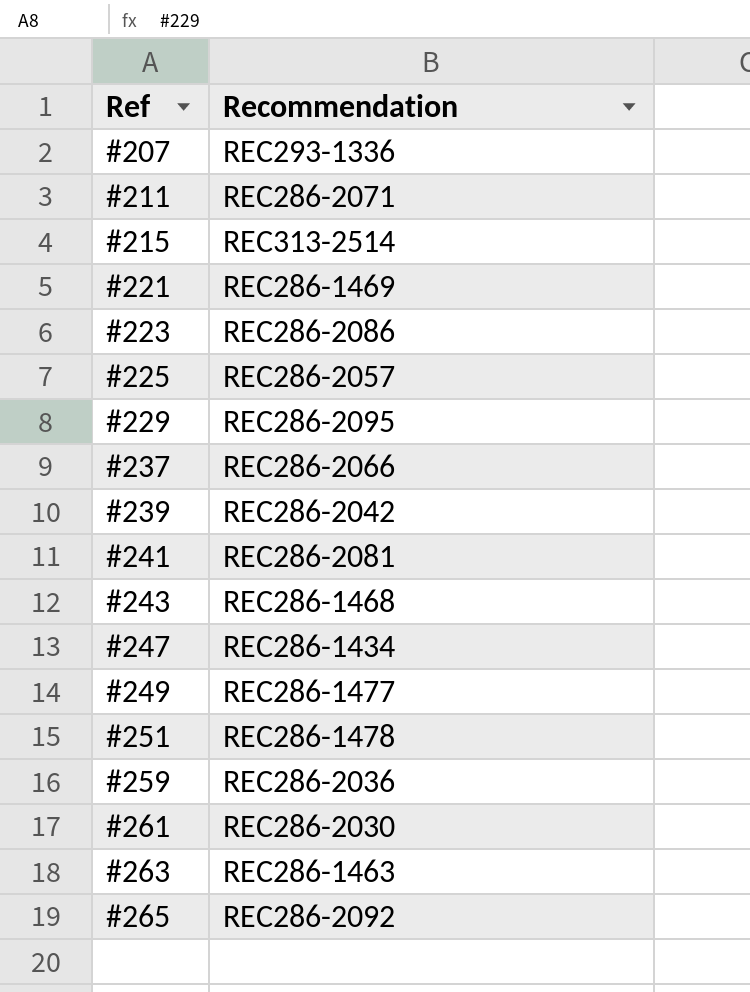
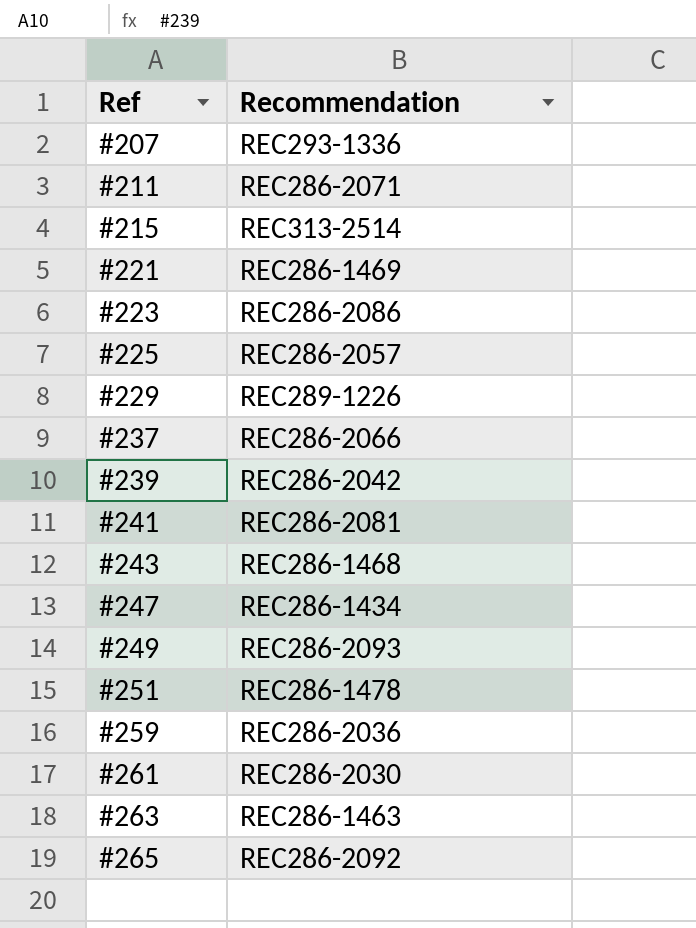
#229 | Recommendation: REC286-2095 -> REC289-1226
#249 | Recommendation: REC286-1477 -> REC286-2093

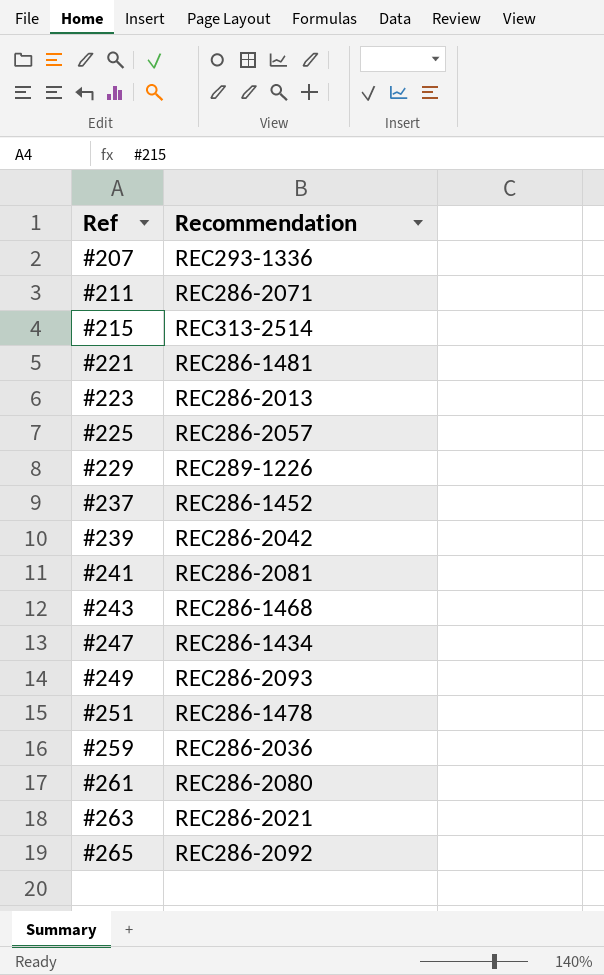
#221 | Recommendation: REC286-1469 -> REC286-1481
#223 | Recommendation: REC286-2086 -> REC286-2013
#237 | Recommendation: REC286-2066 -> REC286-1452
#261 | Recommendation: REC286-2030 -> REC286-2080
#263 | Recommendation: REC286-1463 -> REC286-2021

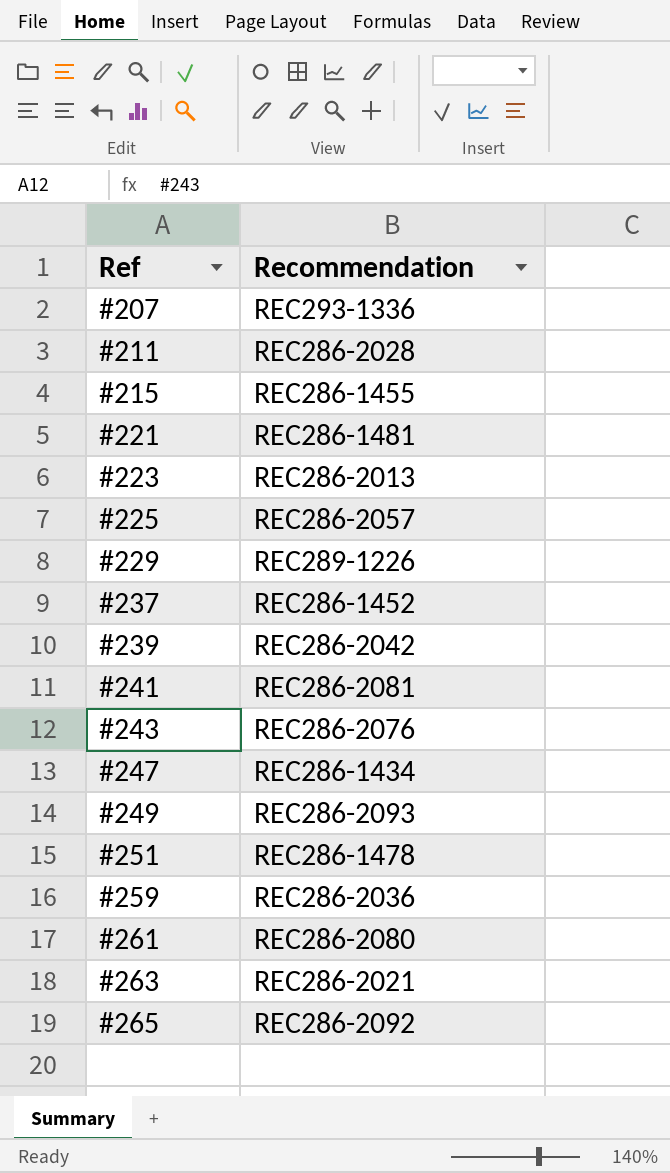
#211 | Recommendation: REC286-2071 -> REC286-2028
#215 | Recommendation: REC313-2514 -> REC286-1455
#243 | Recommendation: REC286-1468 -> REC286-2076

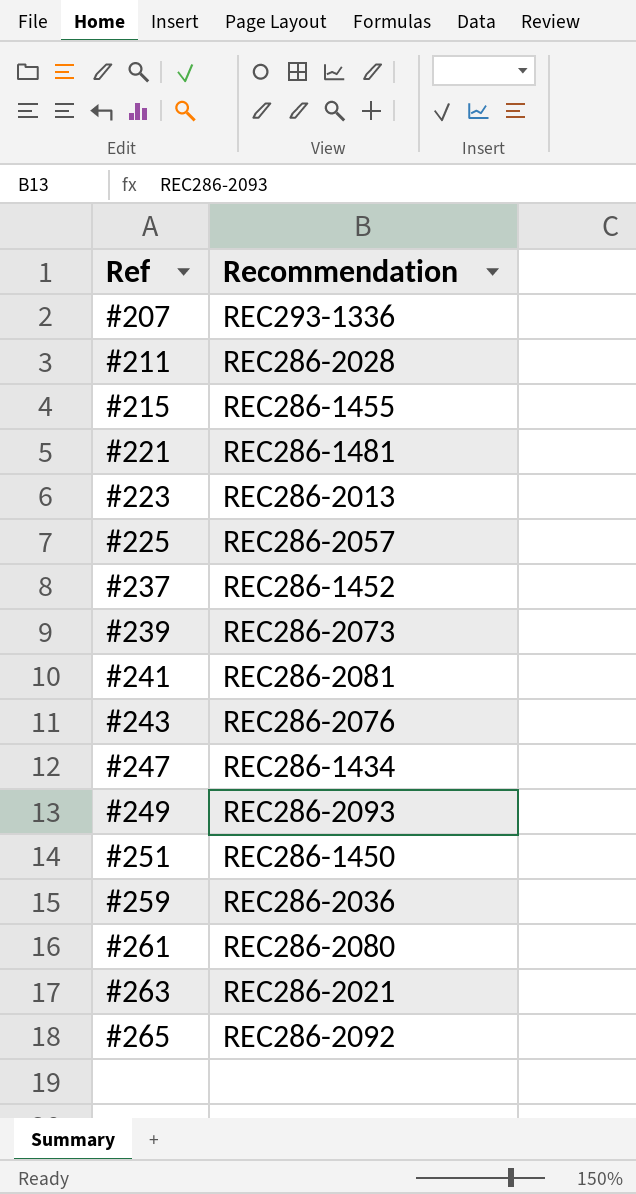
row #229: REC289-1226 -> none
#239 | Recommendation: REC286-2042 -> REC286-2073
#251 | Recommendation: REC286-1478 -> REC286-1450

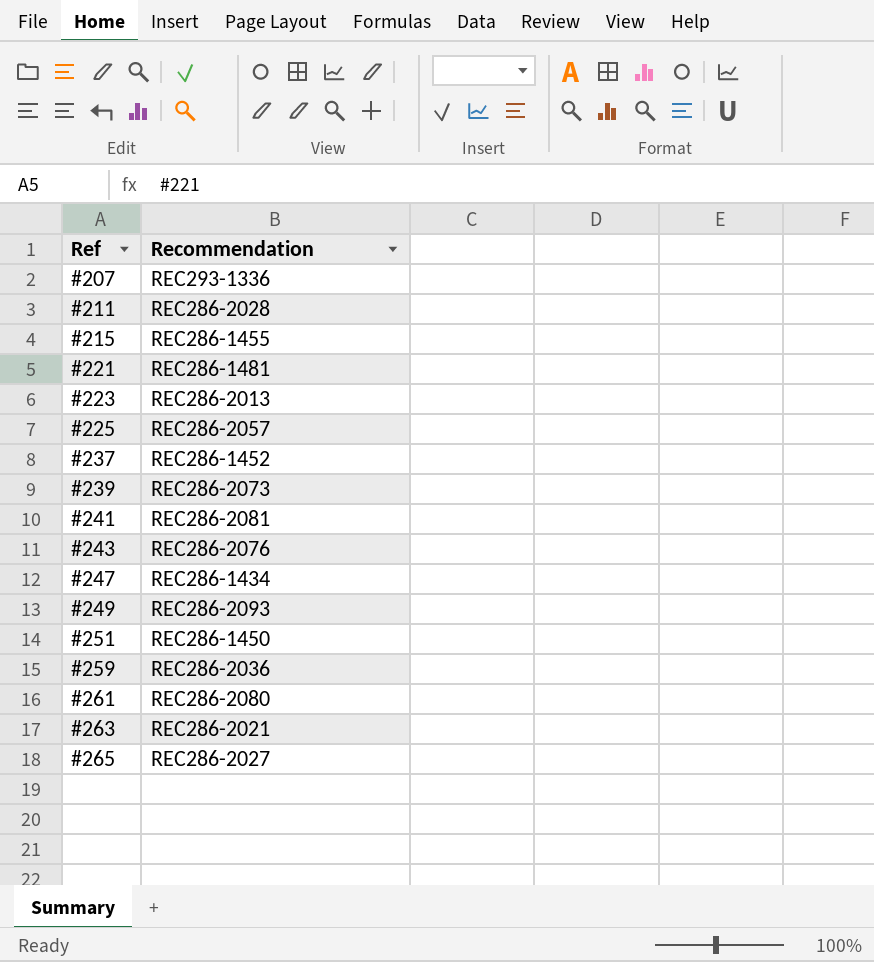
#265 | Recommendation: REC286-2092 -> REC286-2027

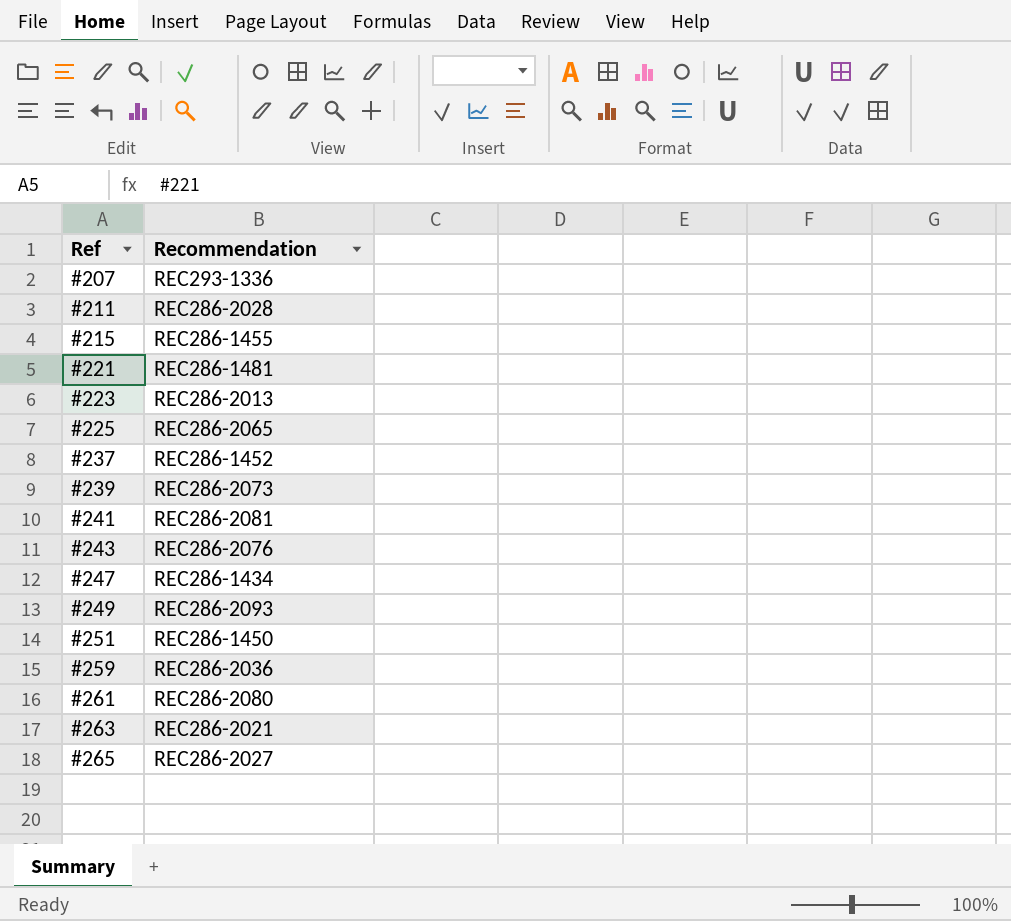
#225 | Recommendation: REC286-2057 -> REC286-2065

